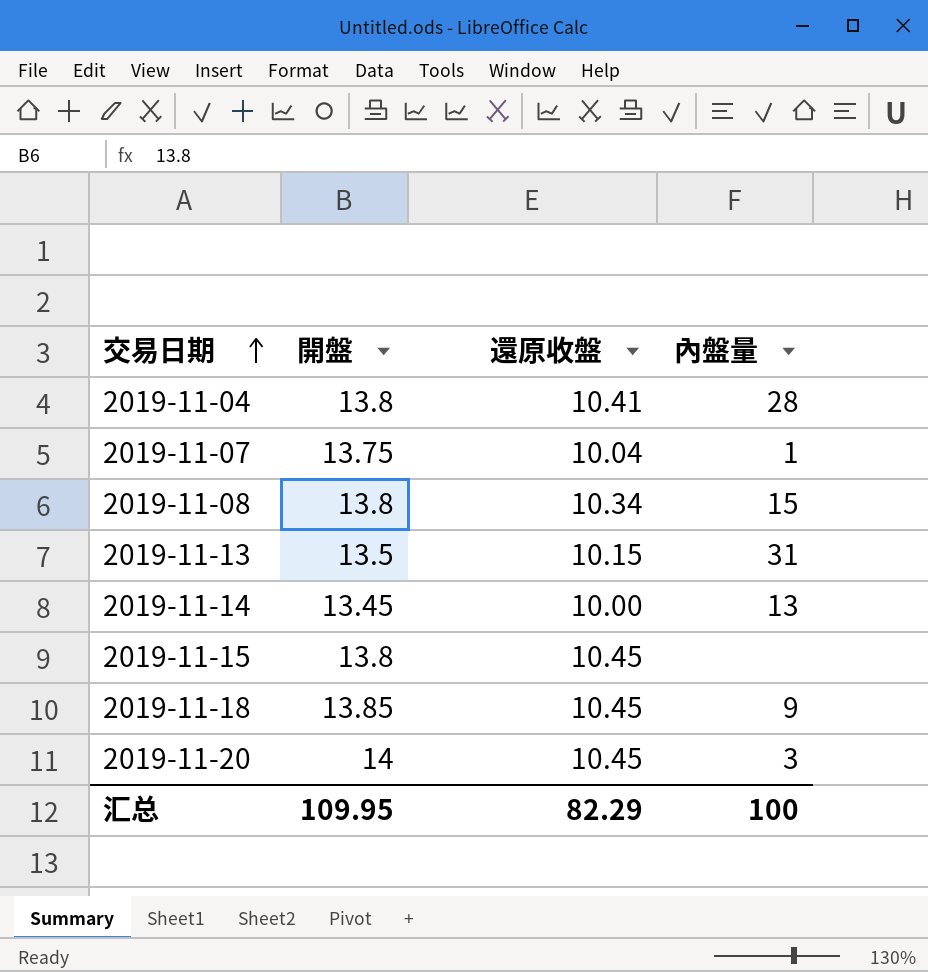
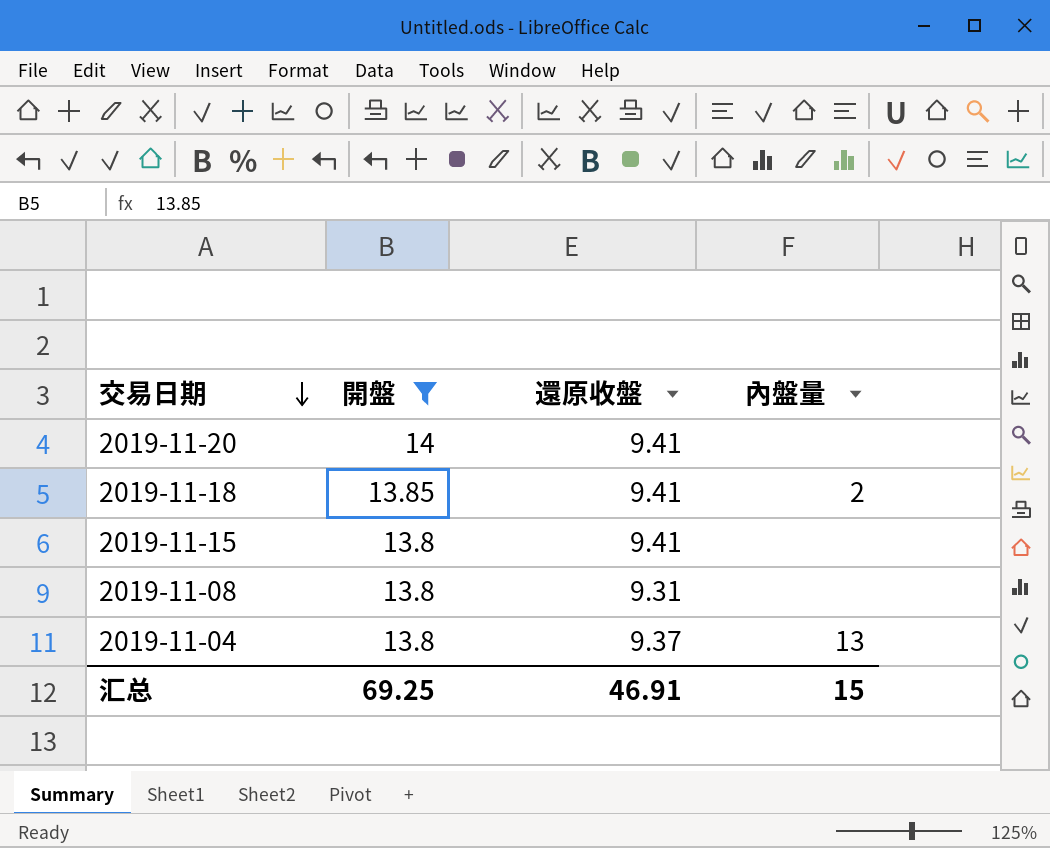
filter: none -> 開盤 >= 13.8
row order: 交易日期 ascending -> 交易日期 descending
2019-11-20 | 還原收盤: 10.45 -> 9.41
2019-11-20 | 內盤量: 3 -> none
2019-11-18 | 還原收盤: 10.45 -> 9.41
2019-11-18 | 內盤量: 9 -> 2
2019-11-15 | 還原收盤: 10.45 -> 9.41
2019-11-08 | 還原收盤: 10.34 -> 9.31
2019-11-08 | 內盤量: 15 -> none
2019-11-04 | 還原收盤: 10.41 -> 9.37
2019-11-04 | 內盤量: 28 -> 13
汇总 | 開盤: 109.95 -> 69.25
汇总 | 還原收盤: 82.29 -> 46.91
汇总 | 內盤量: 100 -> 15

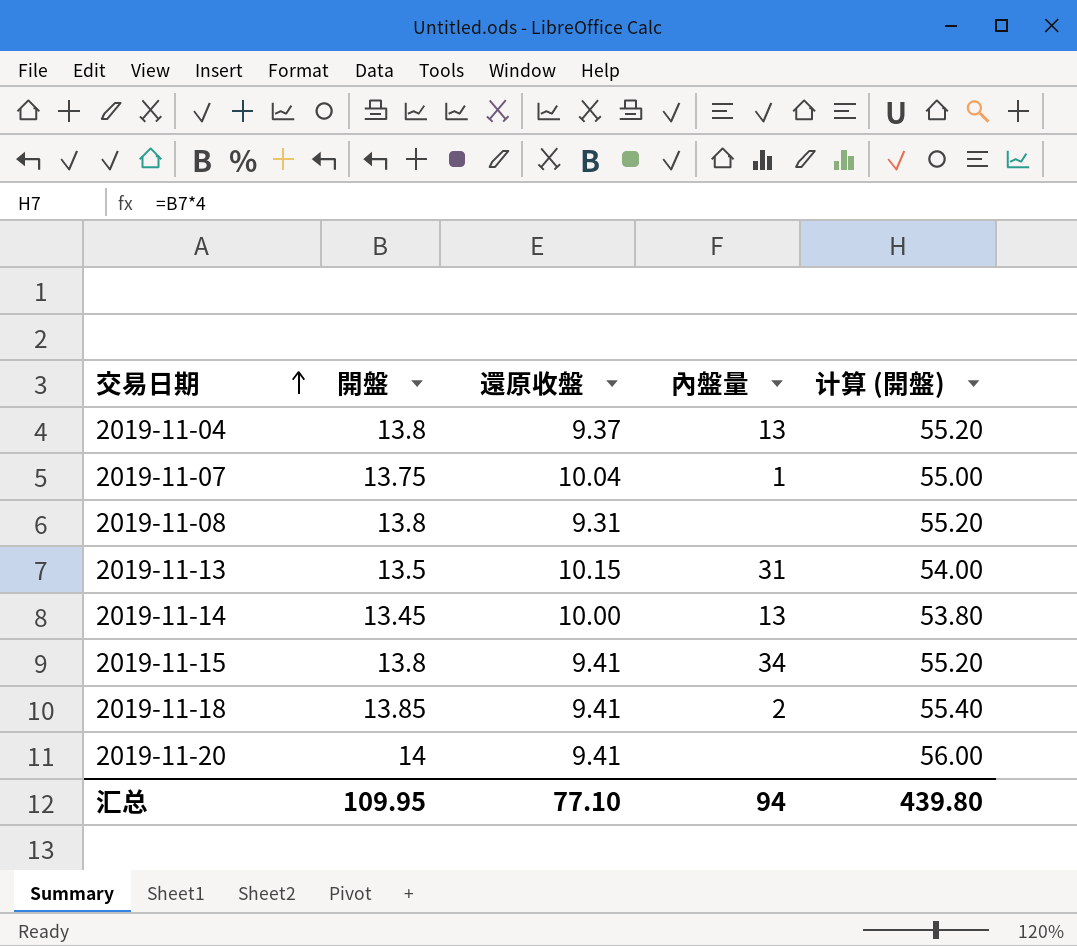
filter: 開盤 >= 13.8 -> none
row order: 交易日期 descending -> 交易日期 ascending
column 计算 (開盤) | formula: none -> [開盤] * 4
2019-11-15 | 內盤量: none -> 34
汇总 | 開盤: 69.25 -> 109.95
汇总 | 還原收盤: 46.91 -> 77.10
汇总 | 內盤量: 15 -> 94

